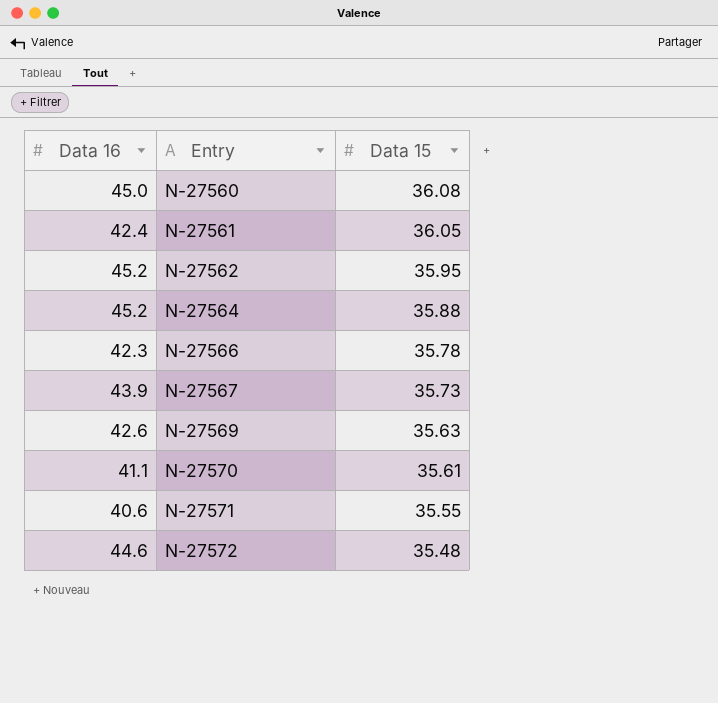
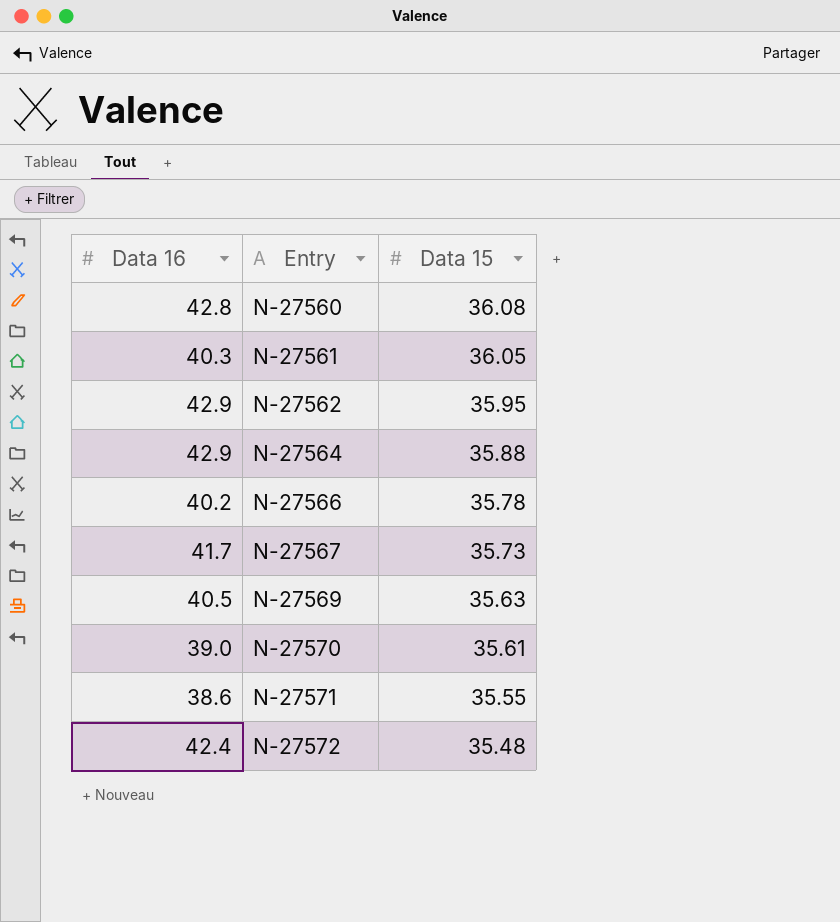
N-27560 | Data 16: 45.0 -> 42.8
N-27561 | Data 16: 42.4 -> 40.3
N-27562 | Data 16: 45.2 -> 42.9
N-27564 | Data 16: 45.2 -> 42.9
N-27566 | Data 16: 42.3 -> 40.2
N-27567 | Data 16: 43.9 -> 41.7
N-27569 | Data 16: 42.6 -> 40.5
N-27570 | Data 16: 41.1 -> 39.0
N-27571 | Data 16: 40.6 -> 38.6
N-27572 | Data 16: 44.6 -> 42.4

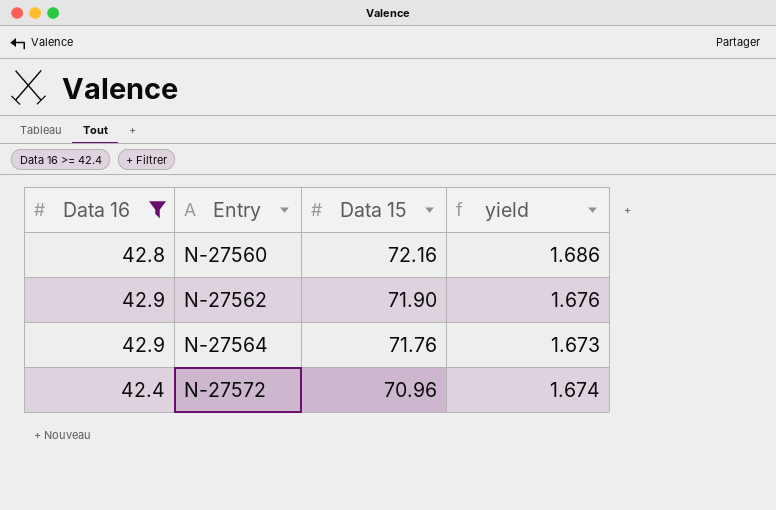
filter: none -> Data 16 >= 42.4
column yield | formula: none -> [Data 15] / [Data 16]
N-27560 | Data 15: 36.08 -> 72.16
N-27562 | Data 15: 35.95 -> 71.90
N-27564 | Data 15: 35.88 -> 71.76
N-27572 | Data 15: 35.48 -> 70.96

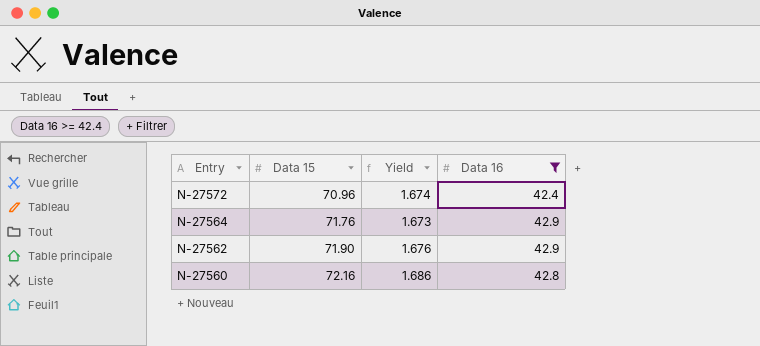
row order: Entry ascending -> Entry descending
column name: yield -> Yield
column Data 16 | position: 1 -> 4

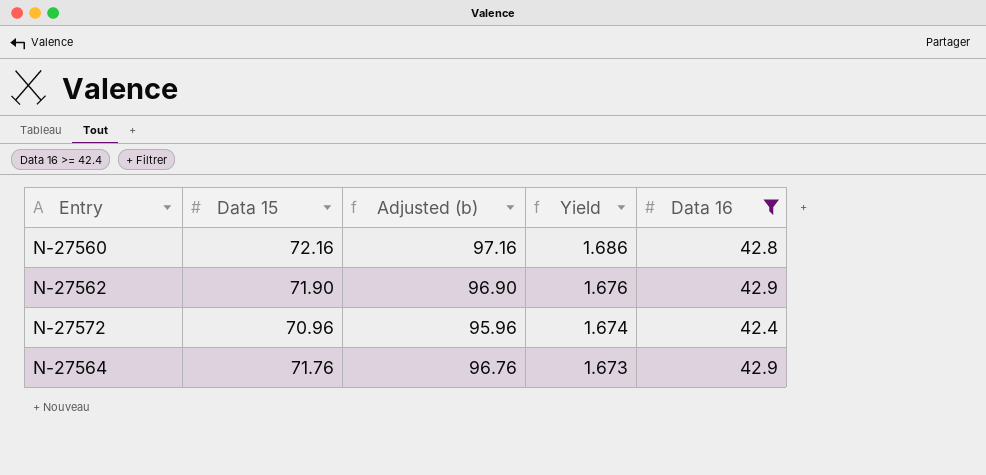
row order: Entry descending -> Yield descending
column Adjusted (b) | formula: none -> [Data 15] + 25

